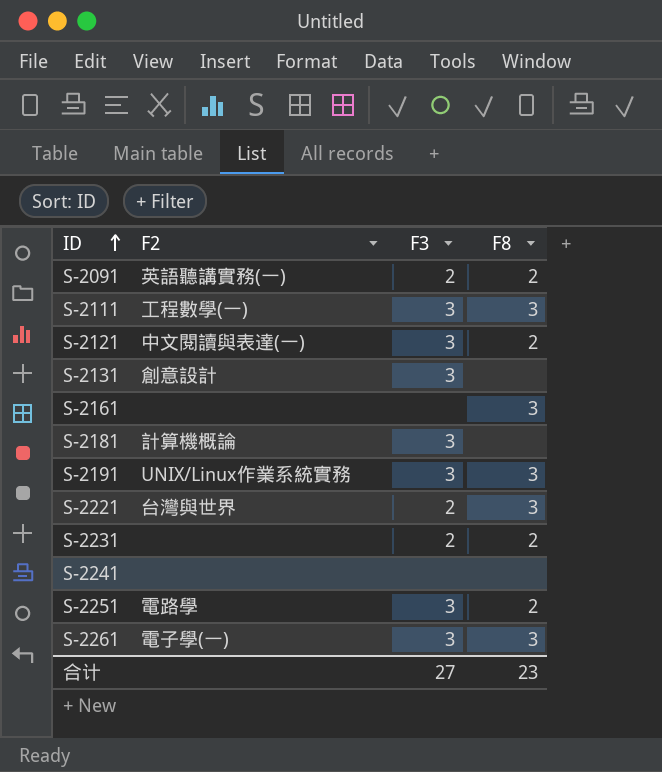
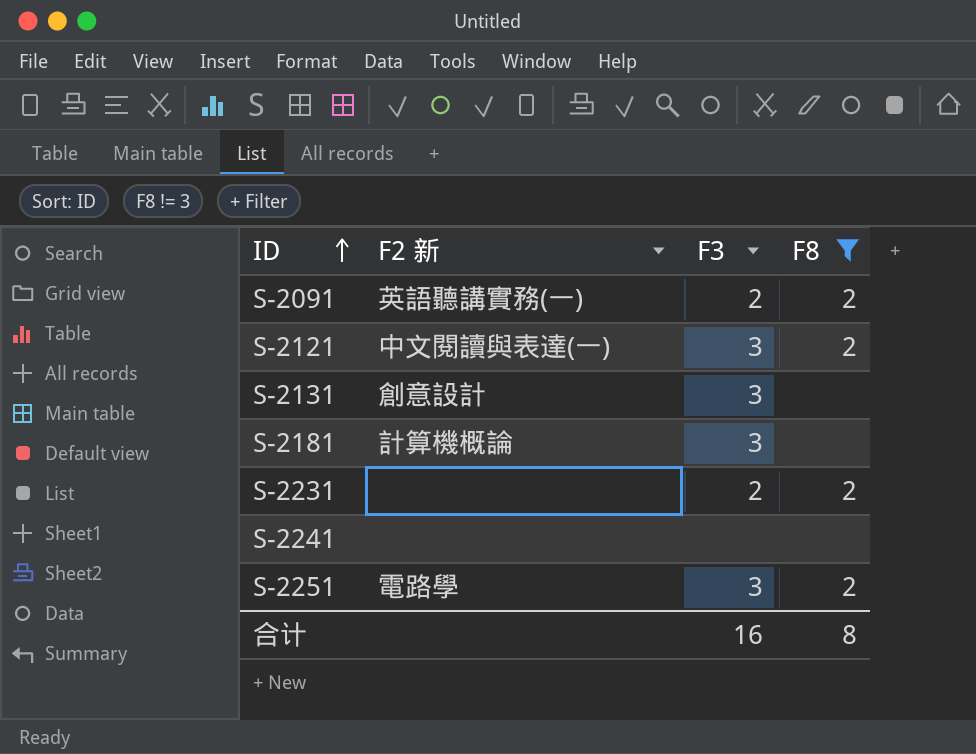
filter: none -> F8 != 3
column name: F2 -> F2 新
合计 | F3: 27 -> 16
合计 | F8: 23 -> 8

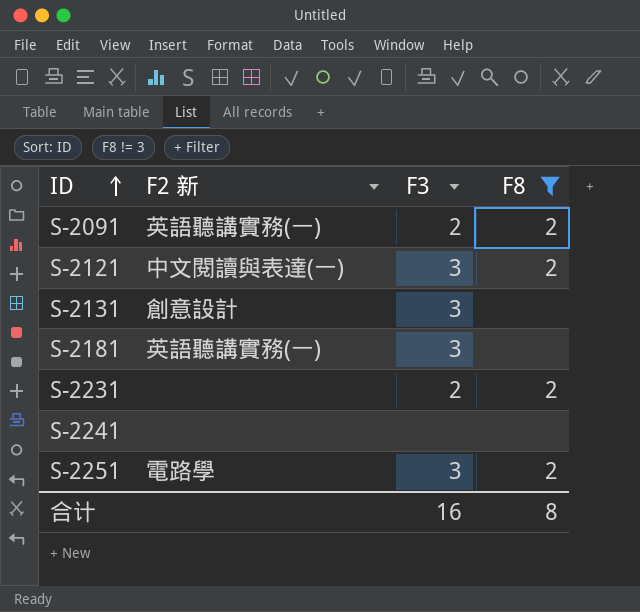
S-2181 | F2 新: 計算機概論 -> 英語聽講實務(一)

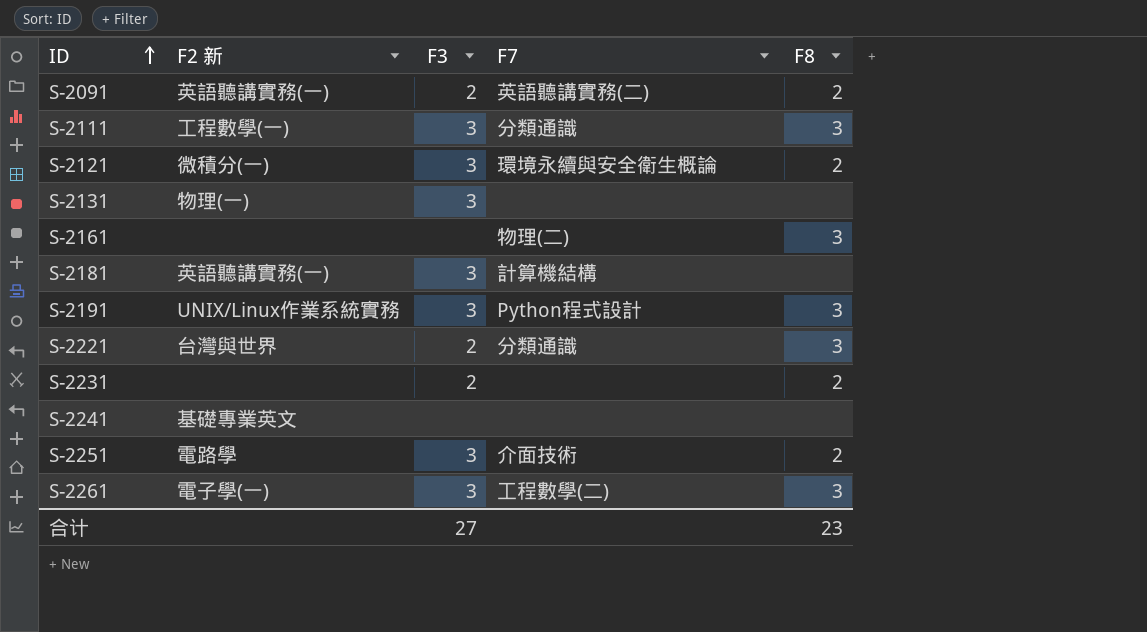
filter: F8 != 3 -> none
column F7 | position: none -> 4
S-2121 | F2 新: 中文閱讀與表達(一) -> 微積分(一)
S-2131 | F2 新: 創意設計 -> 物理(一)
S-2241 | F2 新: none -> 基礎專業英文
合计 | F3: 16 -> 27
合计 | F8: 8 -> 23

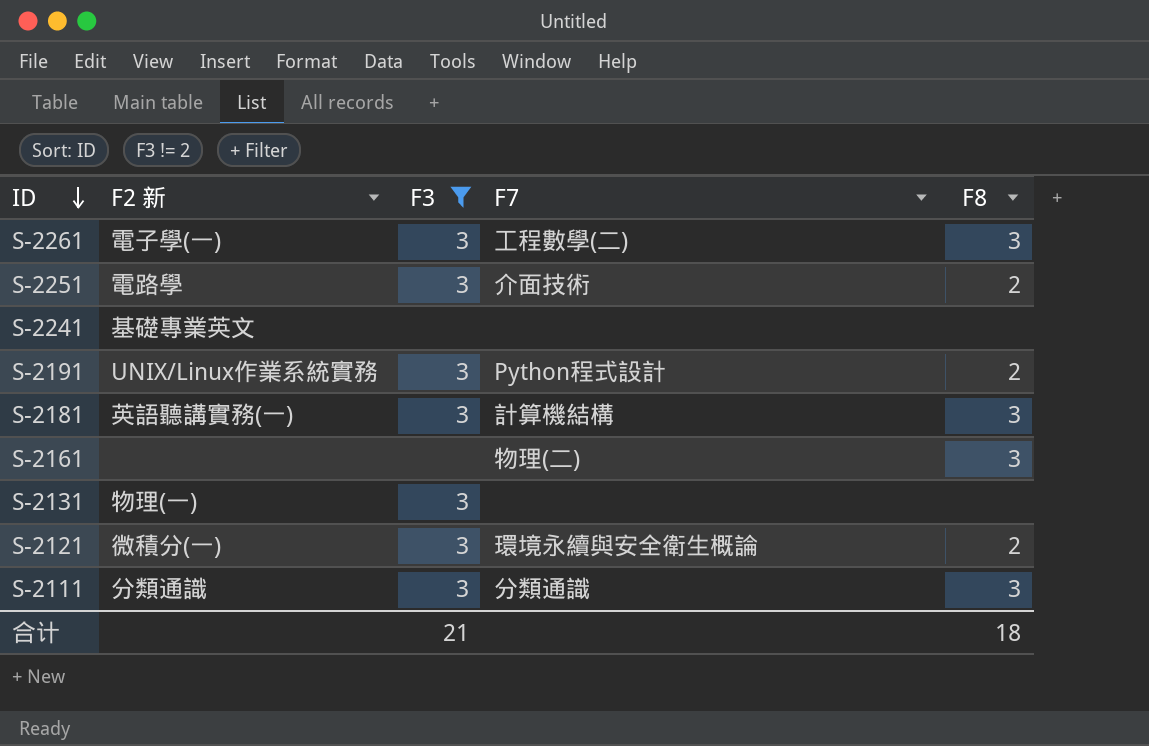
filter: none -> F3 != 2
row order: ID ascending -> ID descending
S-2191 | F8: 3 -> 2
S-2181 | F8: none -> 3
S-2111 | F2 新: 工程數學(一) -> 分類通識
合计 | F3: 27 -> 21
合计 | F8: 23 -> 18

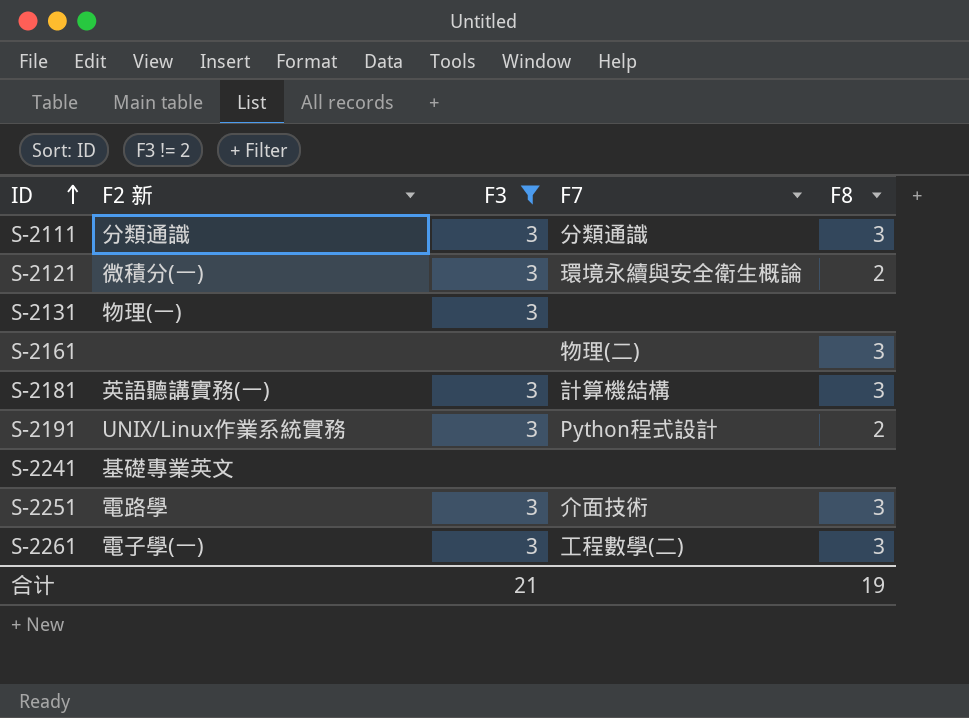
row order: ID descending -> ID ascending
S-2251 | F8: 2 -> 3
合计 | F8: 18 -> 19

